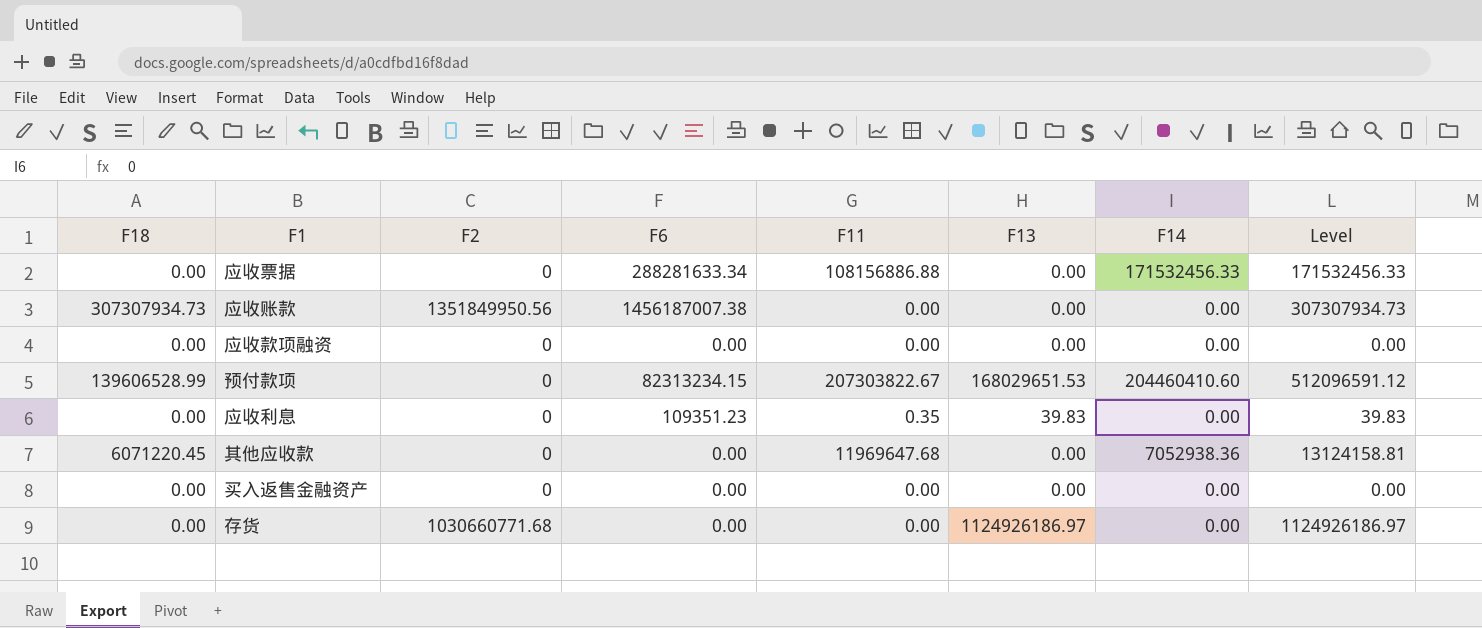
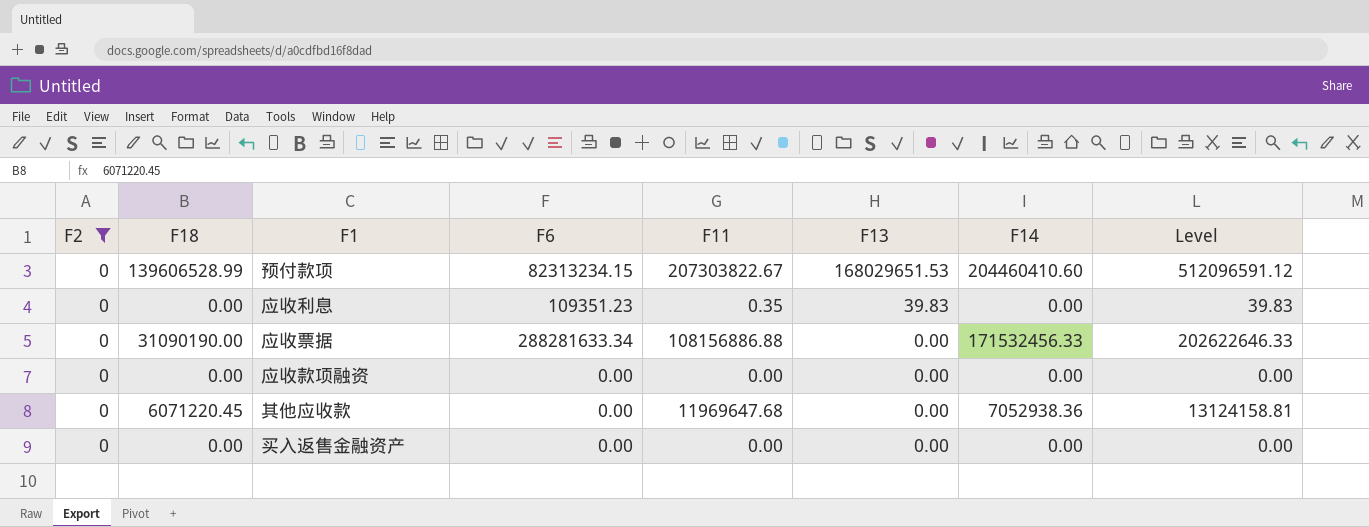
filter: none -> F2 = 0
row order: none -> F13 descending
column F2 | position: 3 -> 1
应收票据 | F18: 0.00 -> 31090190.00
应收票据 | Level: 171532456.33 -> 202622646.33

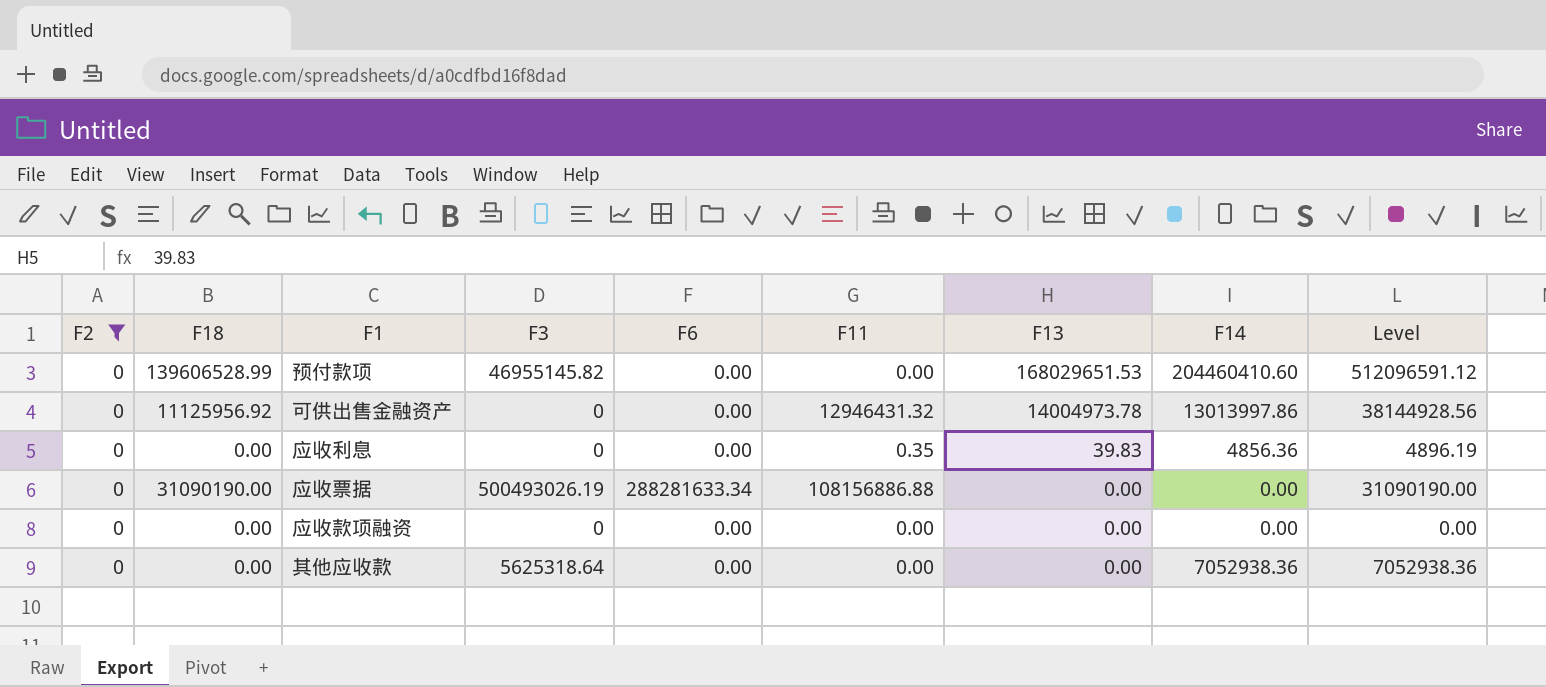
column F3 | position: none -> 4
row 买入返售金融资产: 0 | 0.00 | 0.00 | 0.00 | 0.00 | 0.00 | 0.00 -> none
预付款项 | F6: 82313234.15 -> 0.00
预付款项 | F11: 207303822.67 -> 0.00
row 可供出售金融资产: none -> 0 | 11125956.92 | 0 | 0.00 | 12946431.32 | 14004973.78 | 13013997.86 | 38144928.56
应收利息 | F6: 109351.23 -> 0.00
应收利息 | F14: 0.00 -> 4856.36
应收利息 | Level: 39.83 -> 4896.19
应收票据 | F14: 171532456.33 -> 0.00
应收票据 | Level: 202622646.33 -> 31090190.00
其他应收款 | F18: 6071220.45 -> 0.00
其他应收款 | F11: 11969647.68 -> 0.00
其他应收款 | Level: 13124158.81 -> 7052938.36

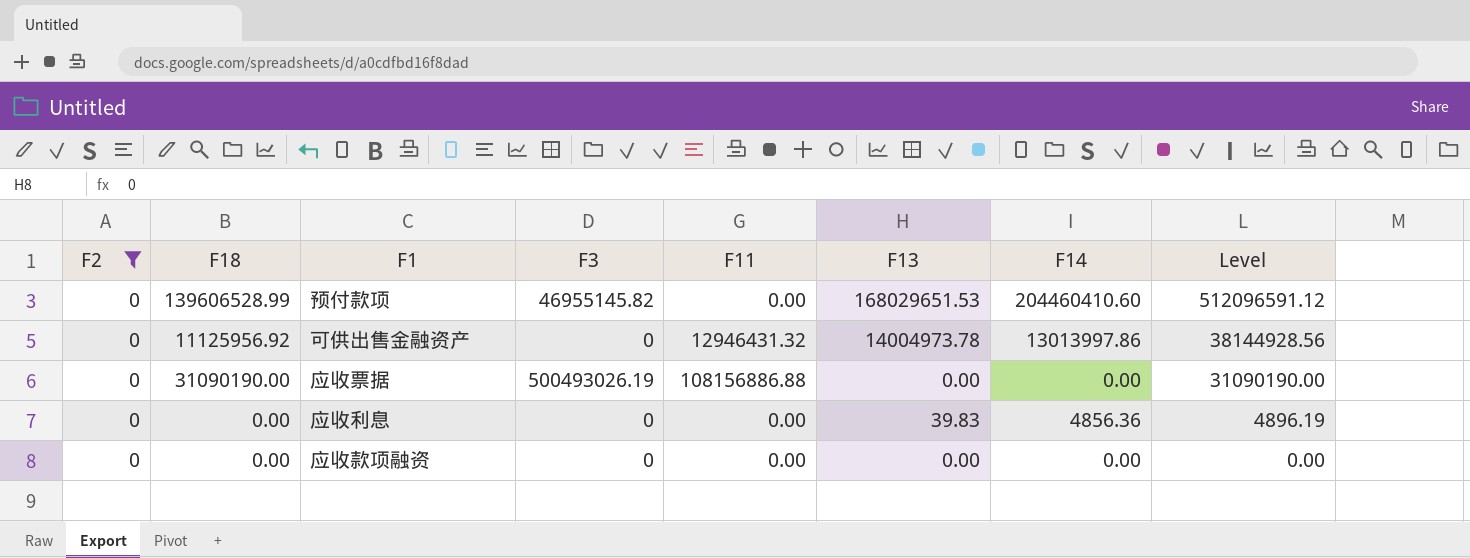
row order: F13 descending -> Level descending
column F6 | position: 5 -> none
row 其他应收款: 0 | 0.00 | 5625318.64 | 0.00 | 0.00 | 0.00 | 7052938.36 | 7052938.36 -> none
应收利息 | F11: 0.35 -> 0.00

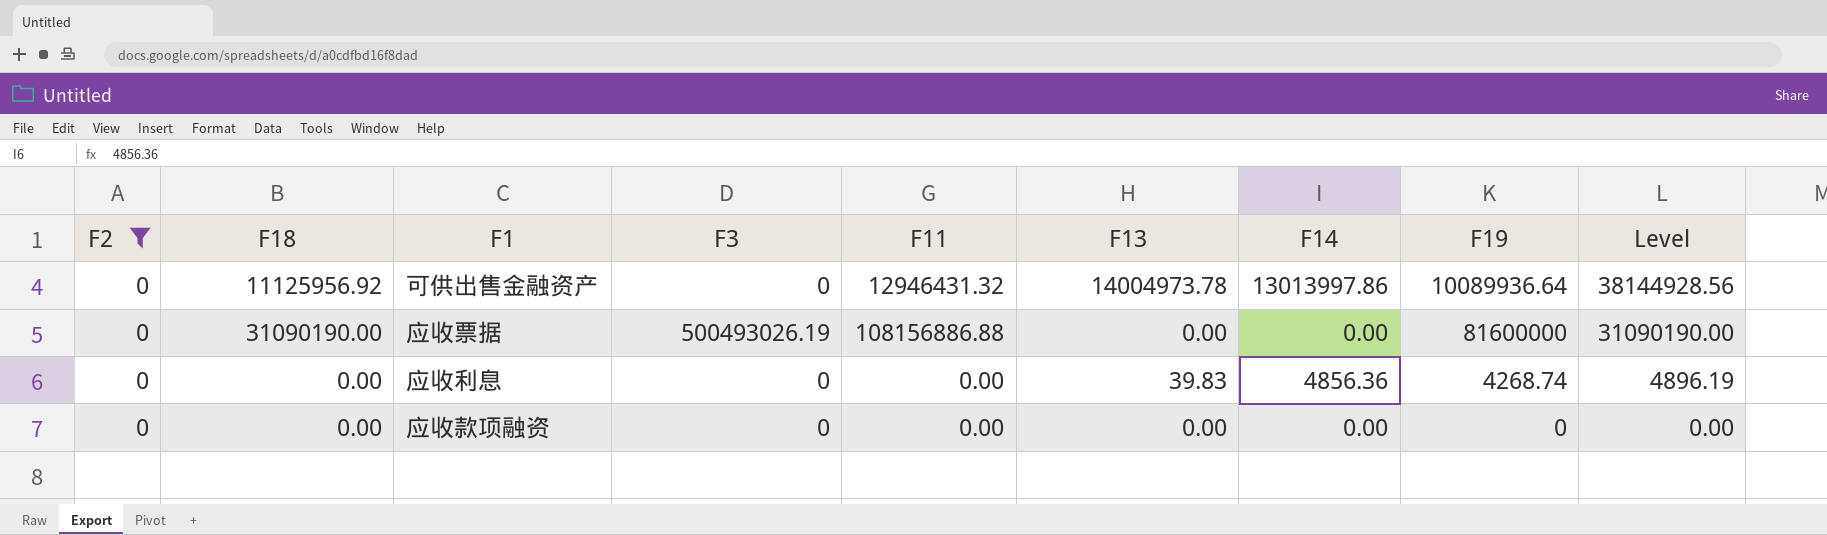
column F19 | position: none -> 8
row 预付款项: 0 | 139606528.99 | 46955145.82 | 0.00 | 168029651.53 | 204460410.60 | 512096591.12 -> none

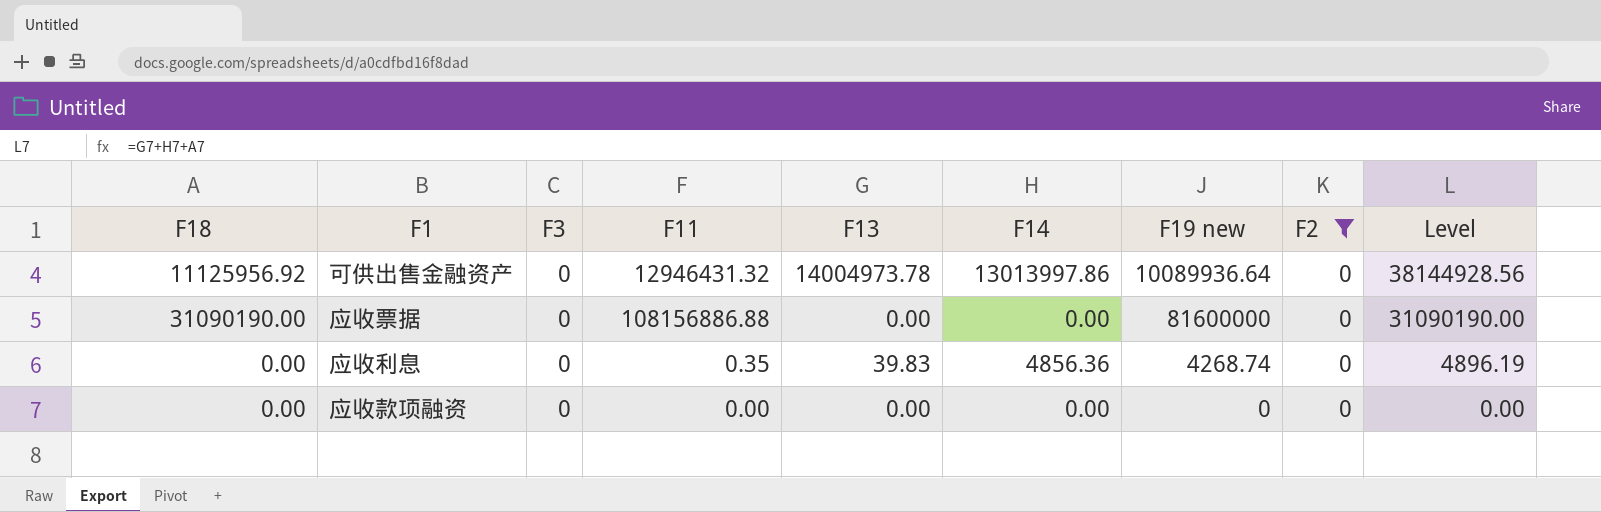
column name: F19 -> F19 new
column F2 | position: 1 -> 8
应收票据 | F3: 500493026.19 -> 0
应收利息 | F11: 0.00 -> 0.35

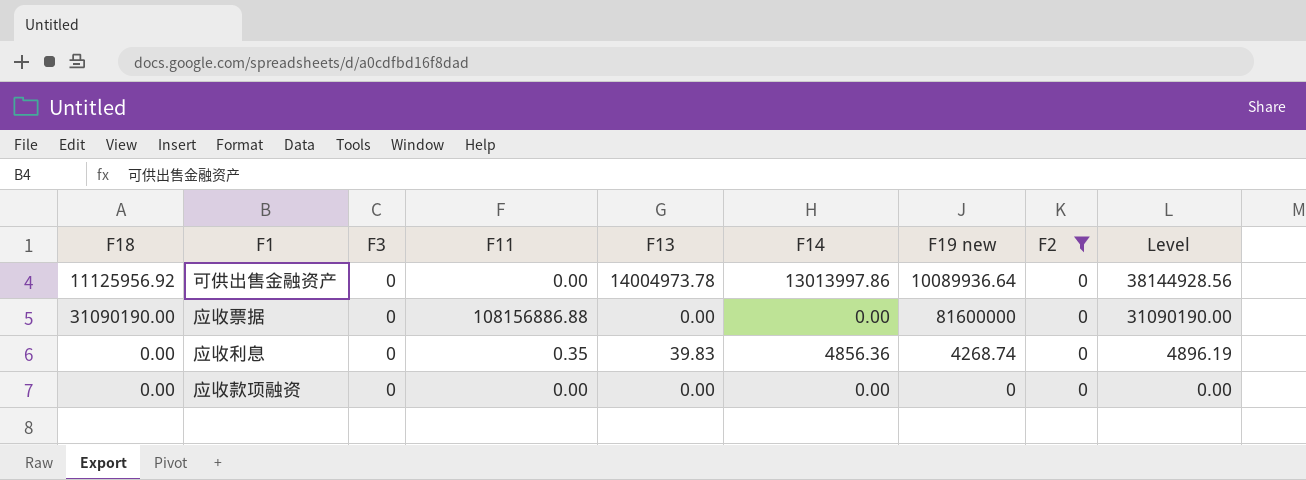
可供出售金融资产 | F11: 12946431.32 -> 0.00

